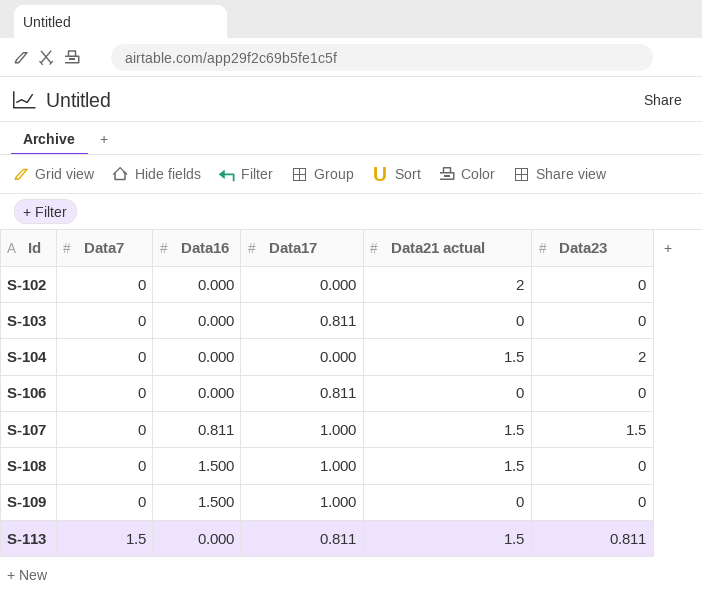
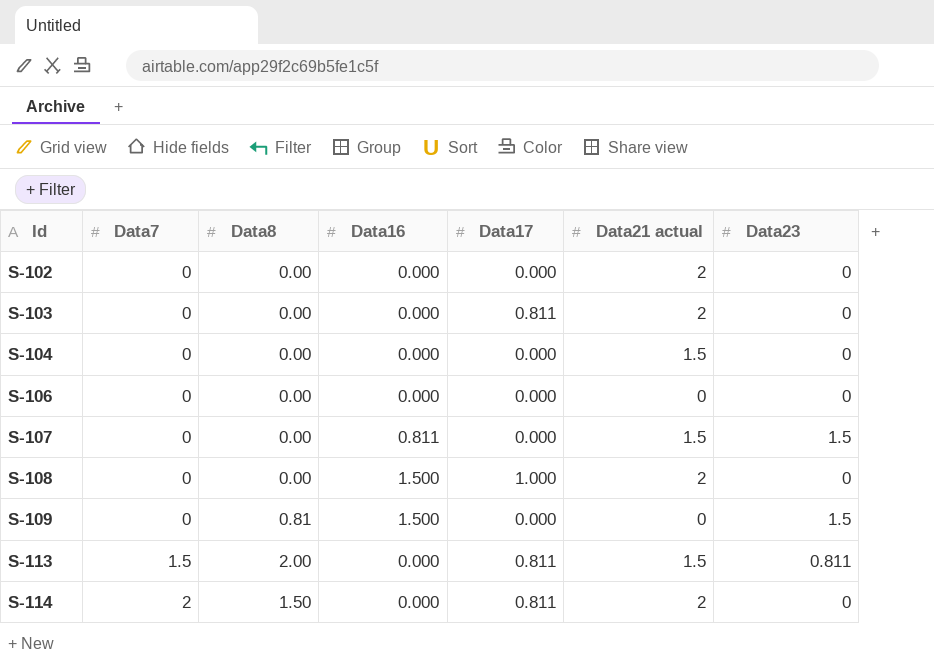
column Data8 | position: none -> 3
S-103 | Data21 actual: 0 -> 2
S-104 | Data23: 2 -> 0
S-106 | Data17: 0.811 -> 0.000
S-107 | Data17: 1.000 -> 0.000
S-108 | Data21 actual: 1.5 -> 2
S-109 | Data17: 1.000 -> 0.000
S-109 | Data23: 0 -> 1.5
row S-114: none -> 2 | 1.50 | 0.000 | 0.811 | 2 | 0

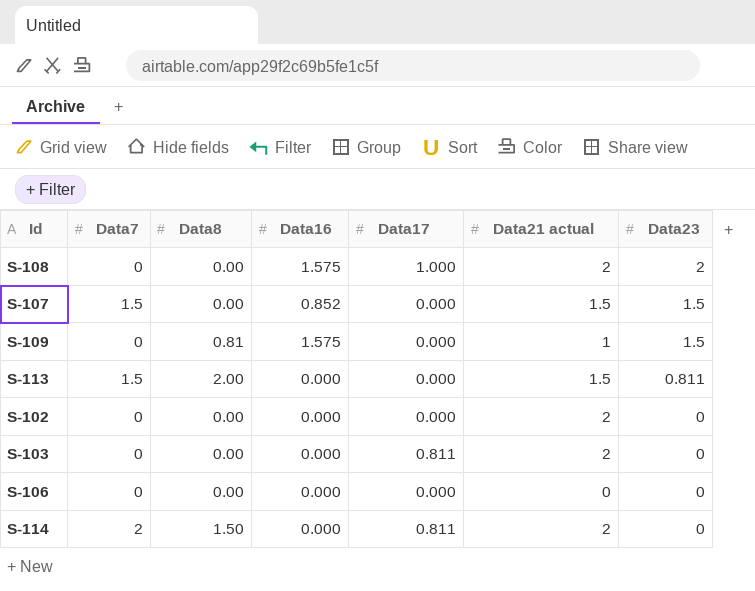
row order: Id ascending -> Data23 descending
row S-104: 0 | 0.00 | 0.000 | 0.000 | 1.5 | 0 -> none
S-108 | Data16: 1.500 -> 1.575
S-108 | Data23: 0 -> 2
S-107 | Data7: 0 -> 1.5
S-107 | Data16: 0.811 -> 0.852
S-109 | Data16: 1.500 -> 1.575
S-109 | Data21 actual: 0 -> 1
S-113 | Data17: 0.811 -> 0.000

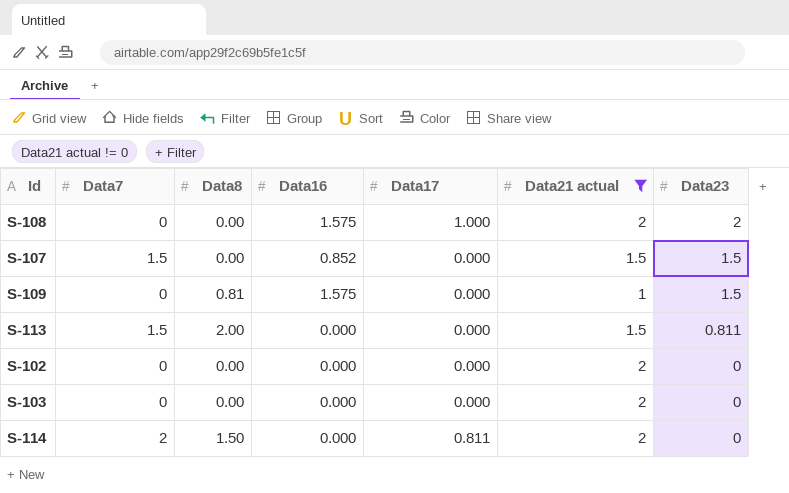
filter: none -> Data21 actual != 0
S-103 | Data17: 0.811 -> 0.000

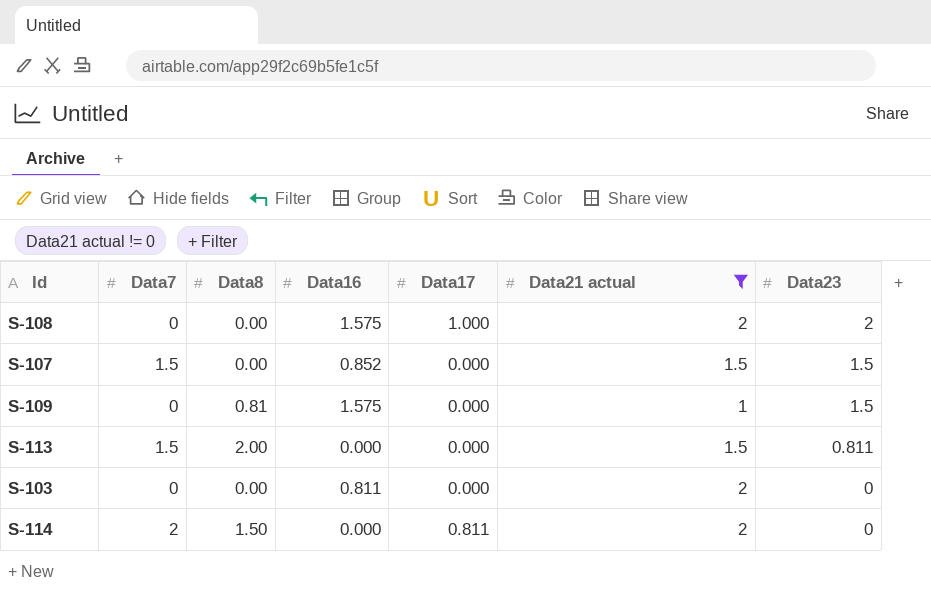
row S-102: 0 | 0.00 | 0.000 | 0.000 | 2 | 0 -> none
S-103 | Data16: 0.000 -> 0.811

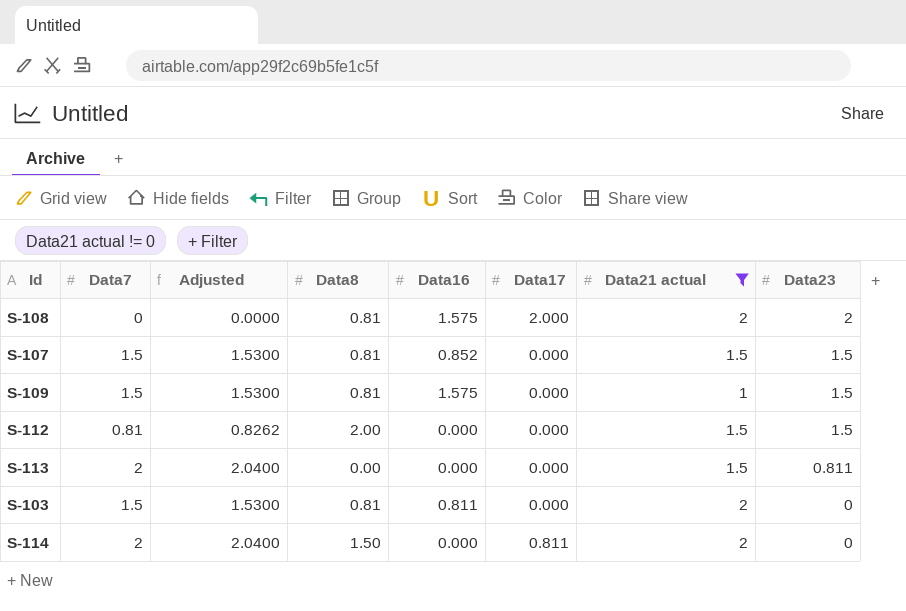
column Adjusted | formula: none -> [Data7] * 1.02
S-108 | Data8: 0.00 -> 0.81
S-108 | Data17: 1.000 -> 2.000
S-107 | Data8: 0.00 -> 0.81
S-109 | Data7: 0 -> 1.5
row S-112: none -> 0.81 | 0.8262 | 2.00 | 0.000 | 0.000 | 1.5 | 1.5
S-113 | Data7: 1.5 -> 2
S-113 | Data8: 2.00 -> 0.00
S-103 | Data7: 0 -> 1.5
S-103 | Data8: 0.00 -> 0.81

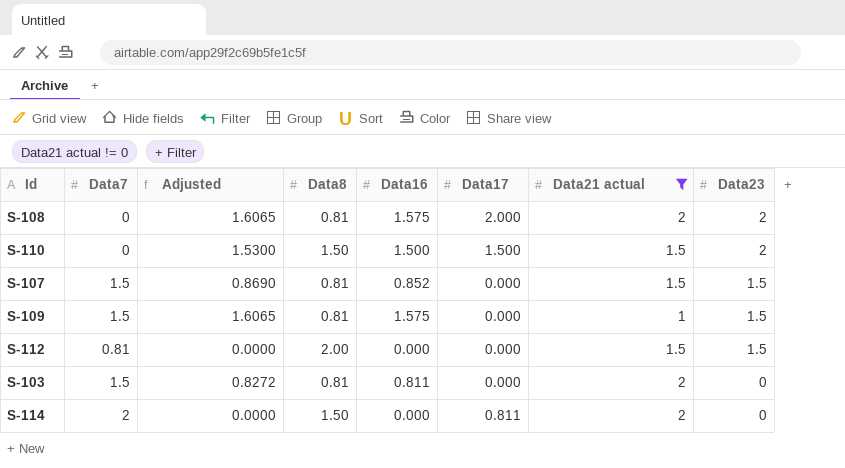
column Adjusted | formula: [Data7] * 1.02 -> [Data16] * 1.02
row S-113: 2 | 2.0400 | 0.00 | 0.000 | 0.000 | 1.5 | 0.811 -> none
row S-110: none -> 0 | 1.5300 | 1.50 | 1.500 | 1.500 | 1.5 | 2

